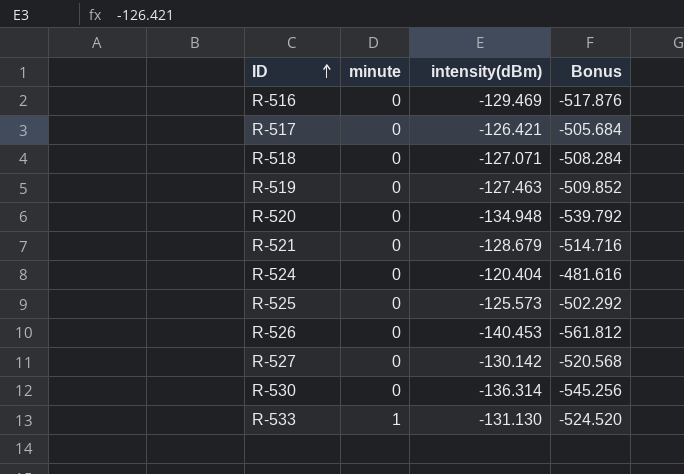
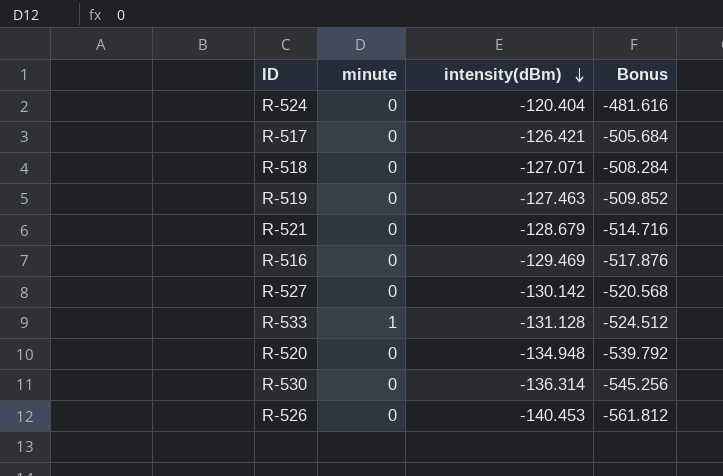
row order: ID ascending -> intensity(dBm) descending
row R-525: 0 | -125.573 | -502.292 -> none
R-533 | intensity(dBm): -131.130 -> -131.128
R-533 | Bonus: -524.520 -> -524.512

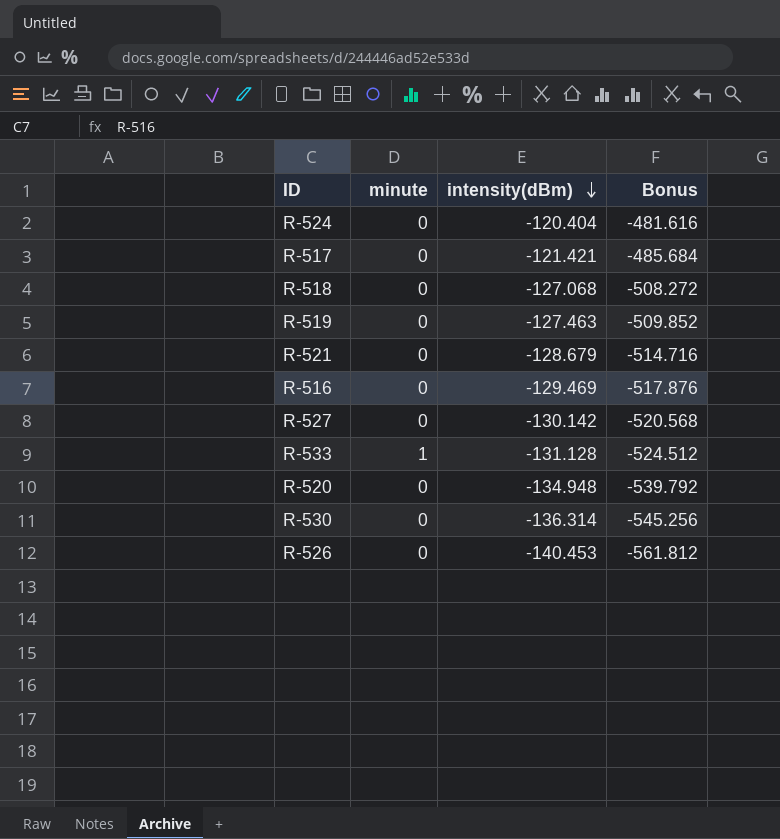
R-517 | intensity(dBm): -126.421 -> -121.421
R-517 | Bonus: -505.684 -> -485.684
R-518 | intensity(dBm): -127.071 -> -127.068
R-518 | Bonus: -508.284 -> -508.272

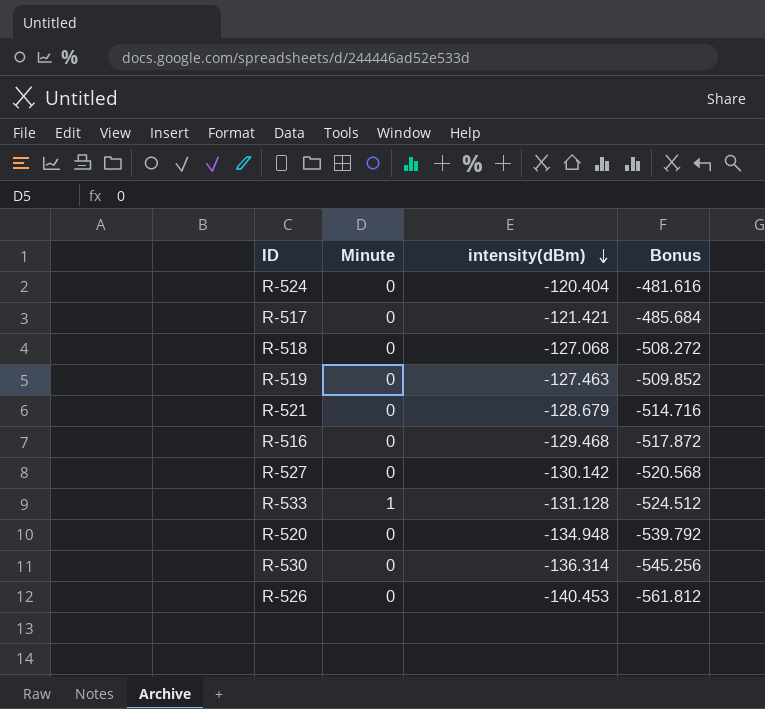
column name: minute -> Minute
R-516 | intensity(dBm): -129.469 -> -129.468
R-516 | Bonus: -517.876 -> -517.872

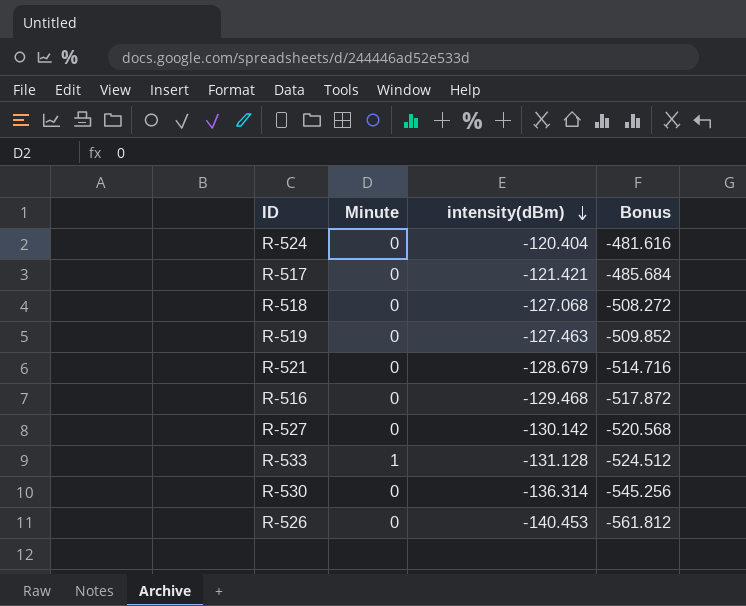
row R-520: 0 | -134.948 | -539.792 -> none

